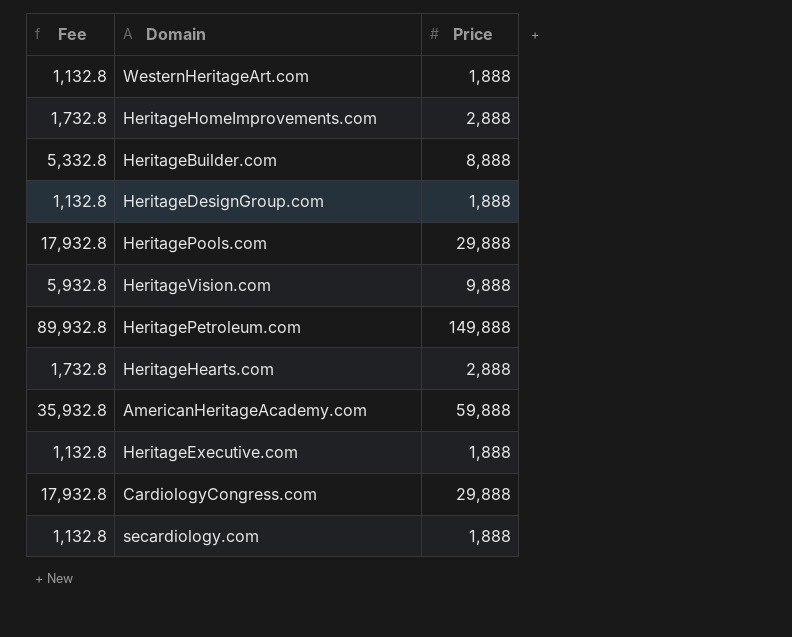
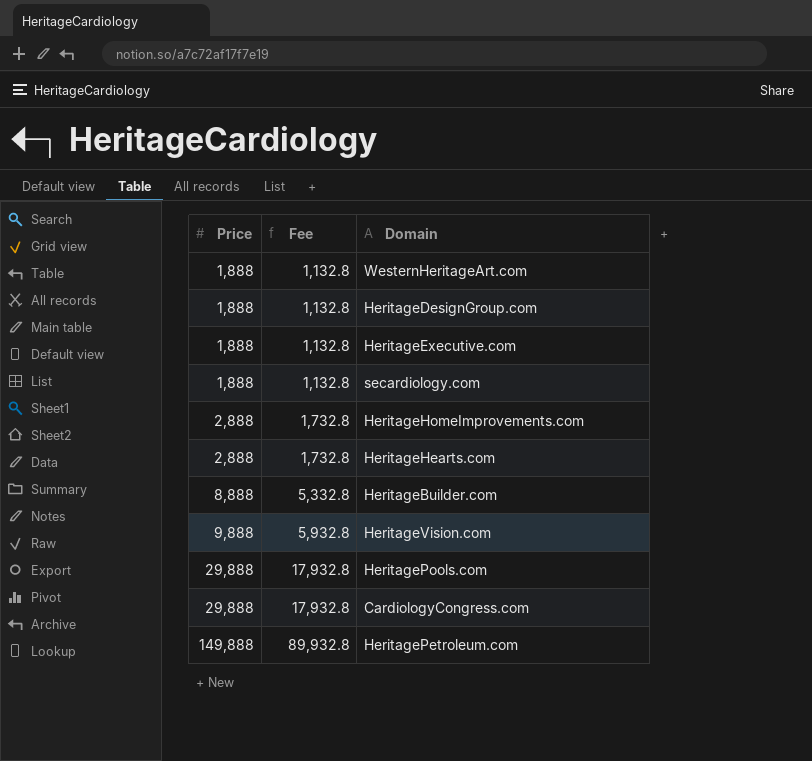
row order: none -> Price ascending
column Price | position: 3 -> 1
row AmericanHeritageAcademy.com: 35,932.8 | 59,888 -> none

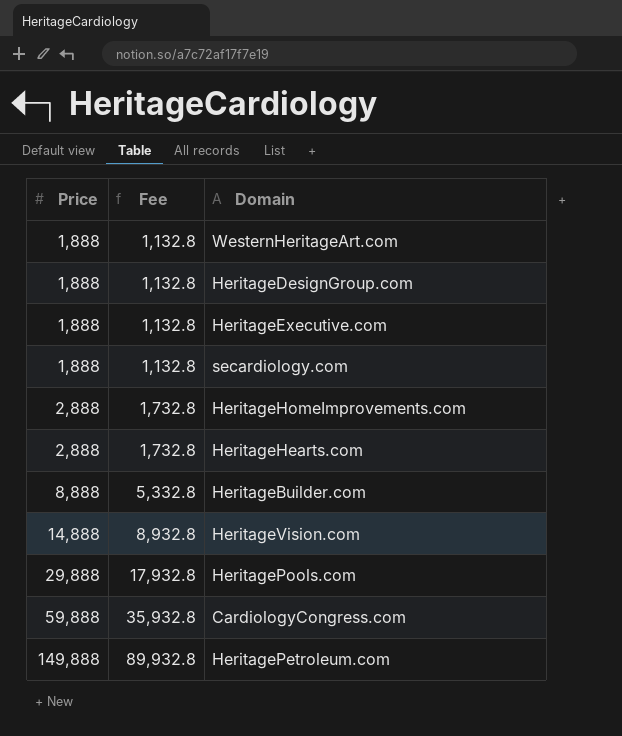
HeritageVision.com | Price: 9,888 -> 14,888
HeritageVision.com | Fee: 5,932.8 -> 8,932.8
CardiologyCongress.com | Price: 29,888 -> 59,888
CardiologyCongress.com | Fee: 17,932.8 -> 35,932.8

